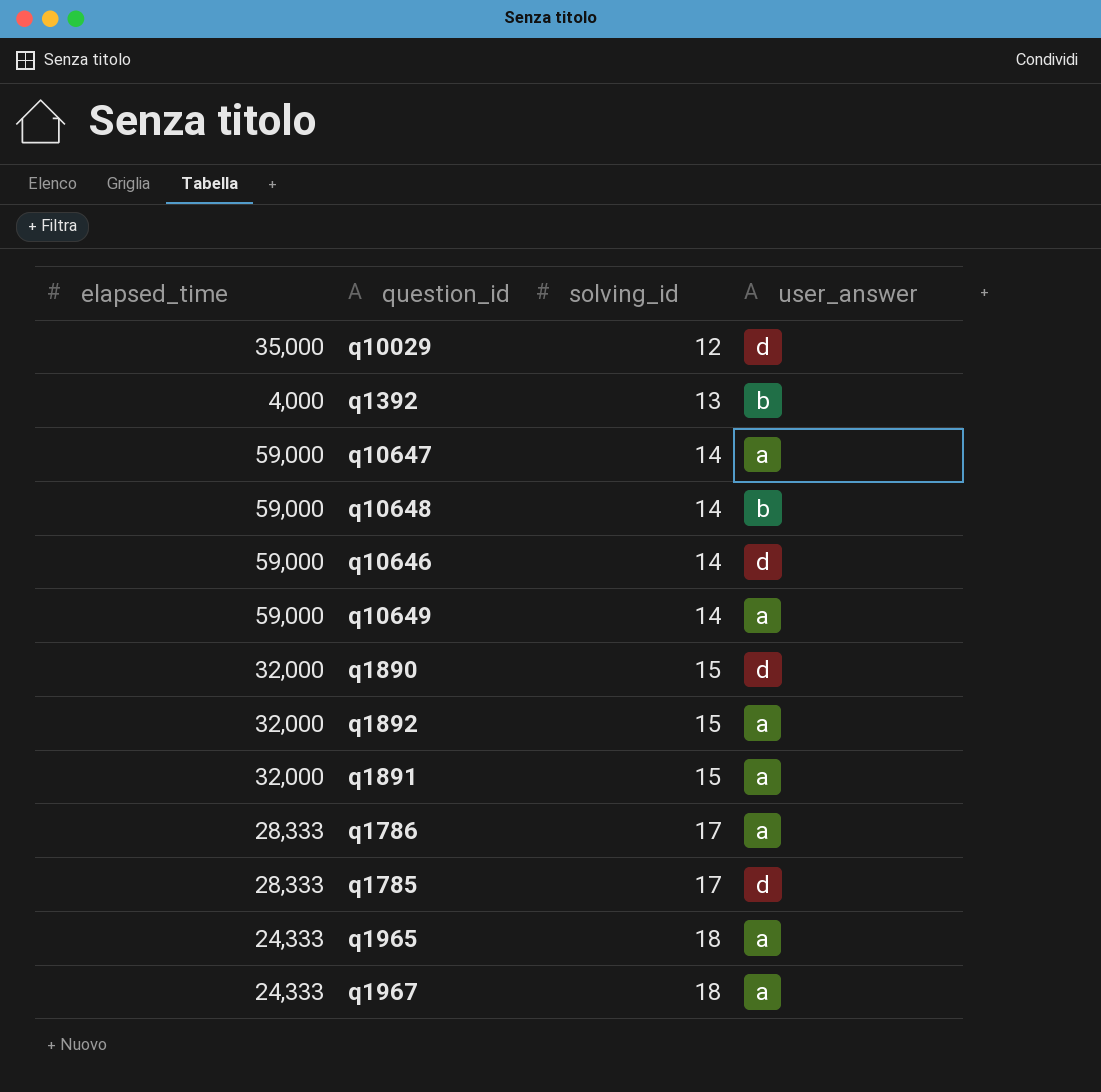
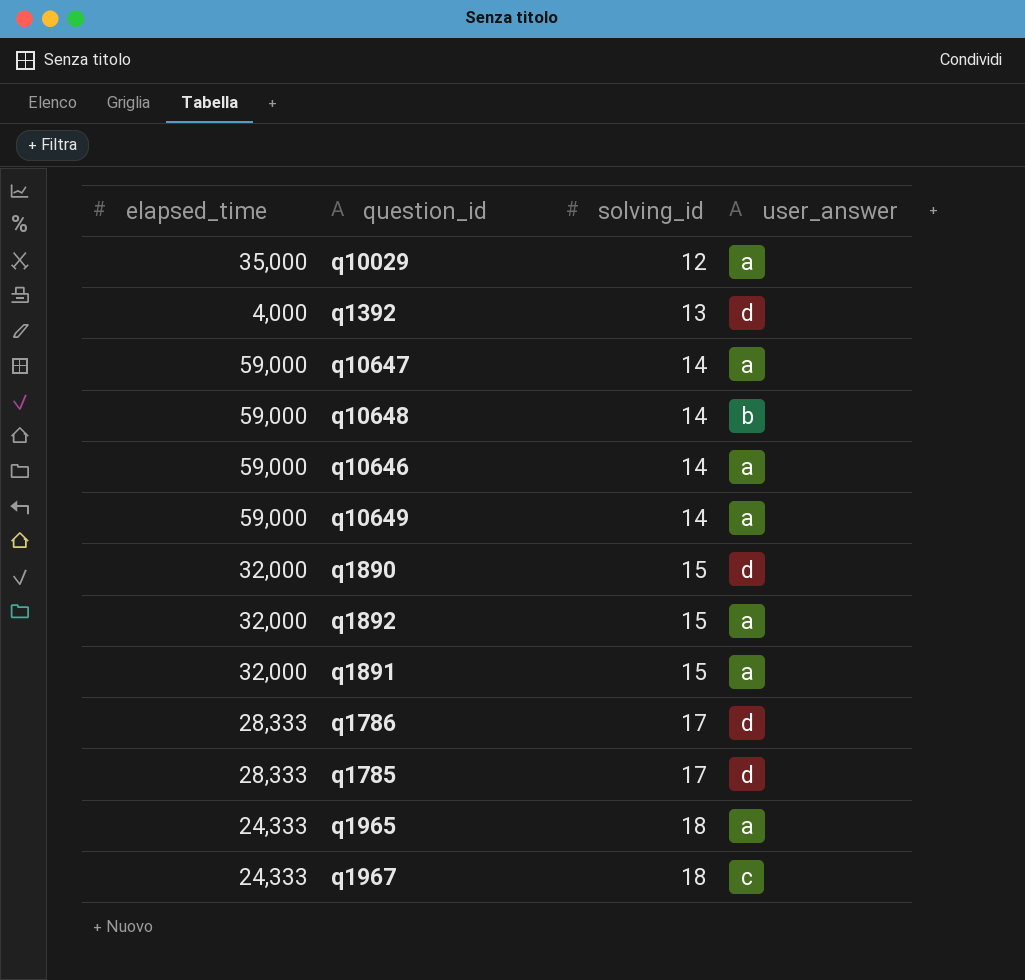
q10029 | user_answer: d -> a
q1392 | user_answer: b -> d
q10646 | user_answer: d -> a
q1786 | user_answer: a -> d
q1967 | user_answer: a -> c

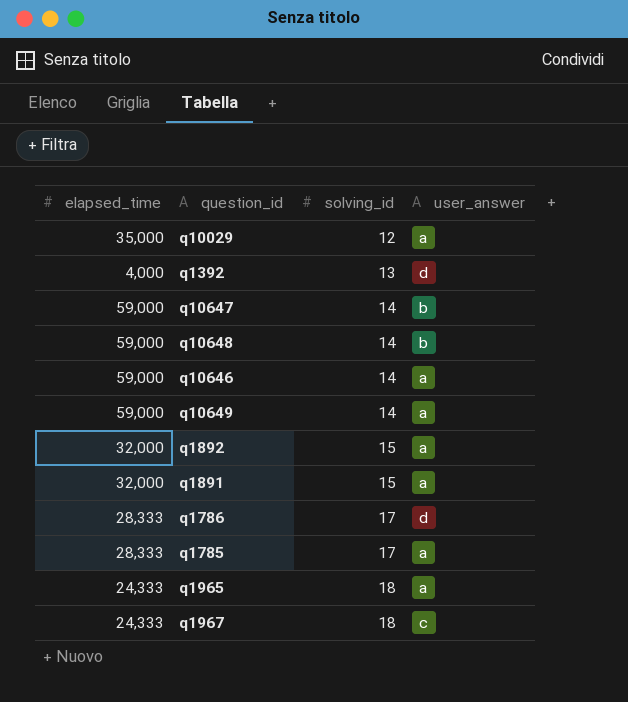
row q1890: 32,000 | 15 | d -> none
q10647 | user_answer: a -> b
q1785 | user_answer: d -> a

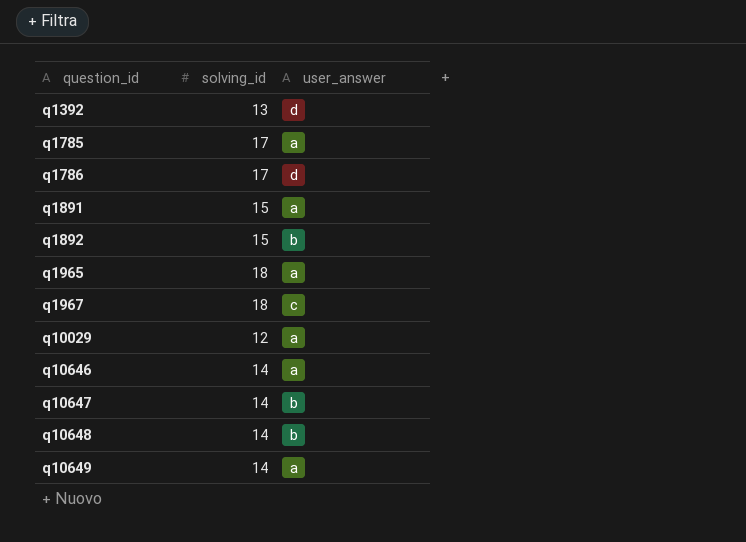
row order: solving_id ascending -> question_id ascending
column elapsed_time | position: 1 -> none
q1892 | user_answer: a -> b

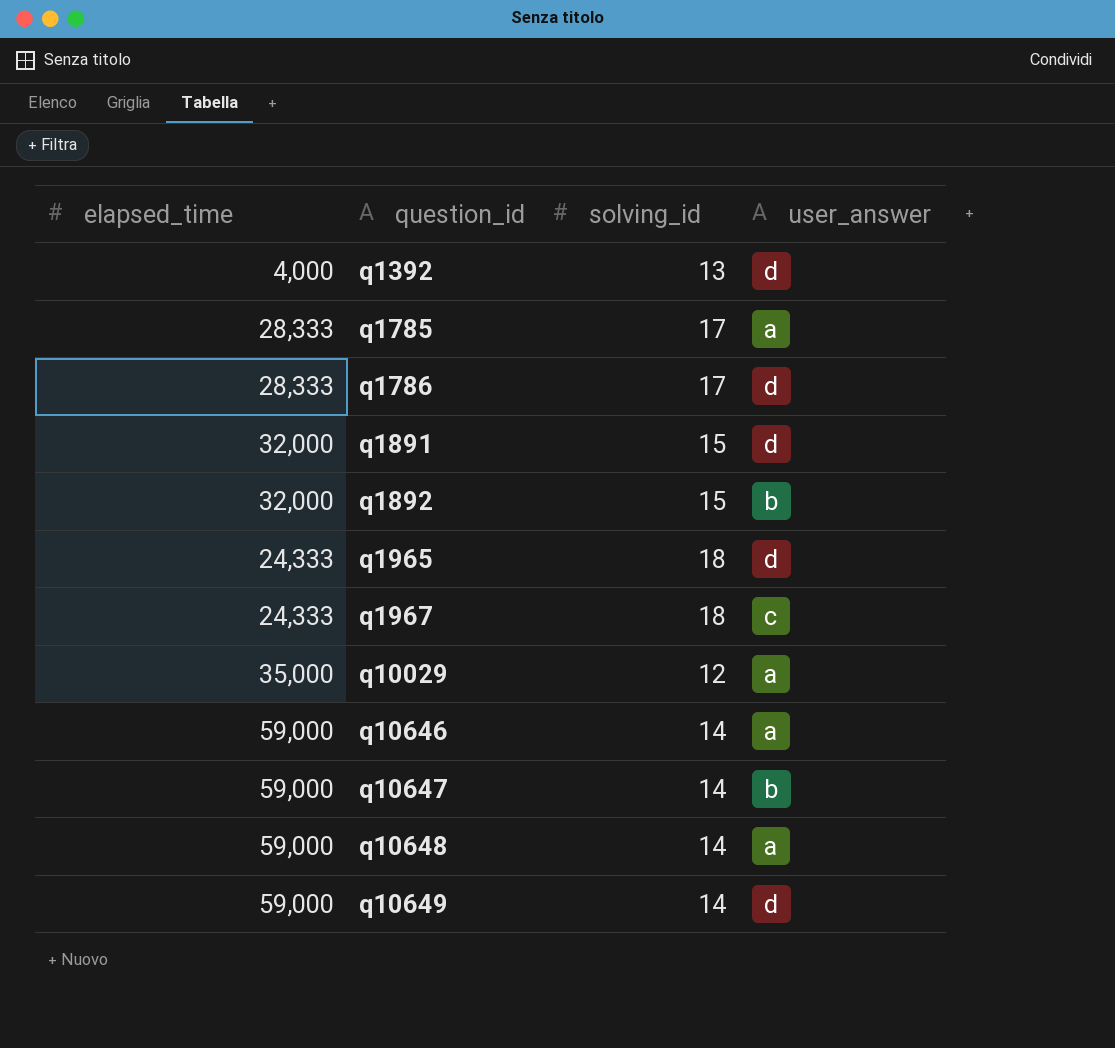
column elapsed_time | position: none -> 1
q1891 | user_answer: a -> d
q1965 | user_answer: a -> d
q10648 | user_answer: b -> a
q10649 | user_answer: a -> d

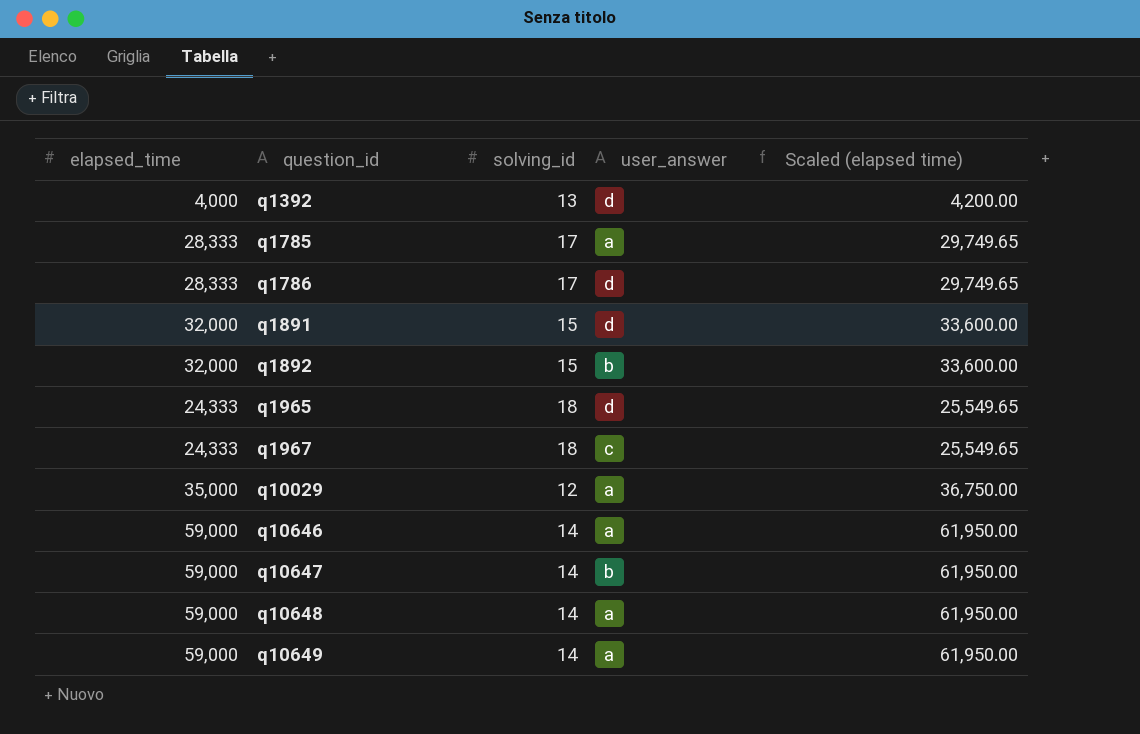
column Scaled (elapsed time) | formula: none -> [elapsed_time] * 1.05
q10649 | user_answer: d -> a

